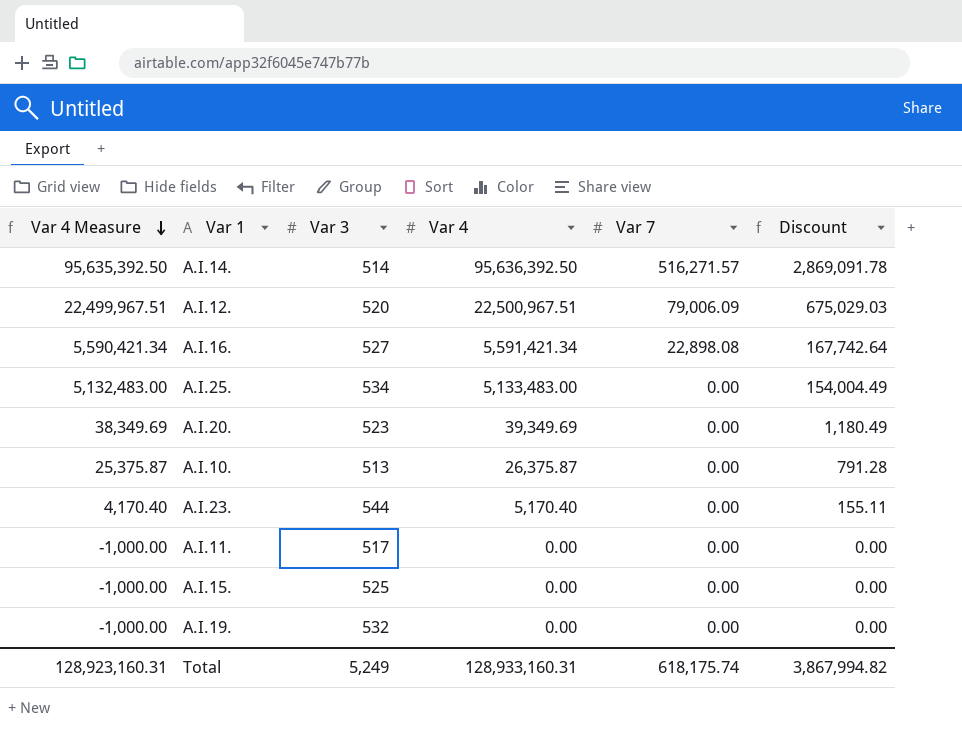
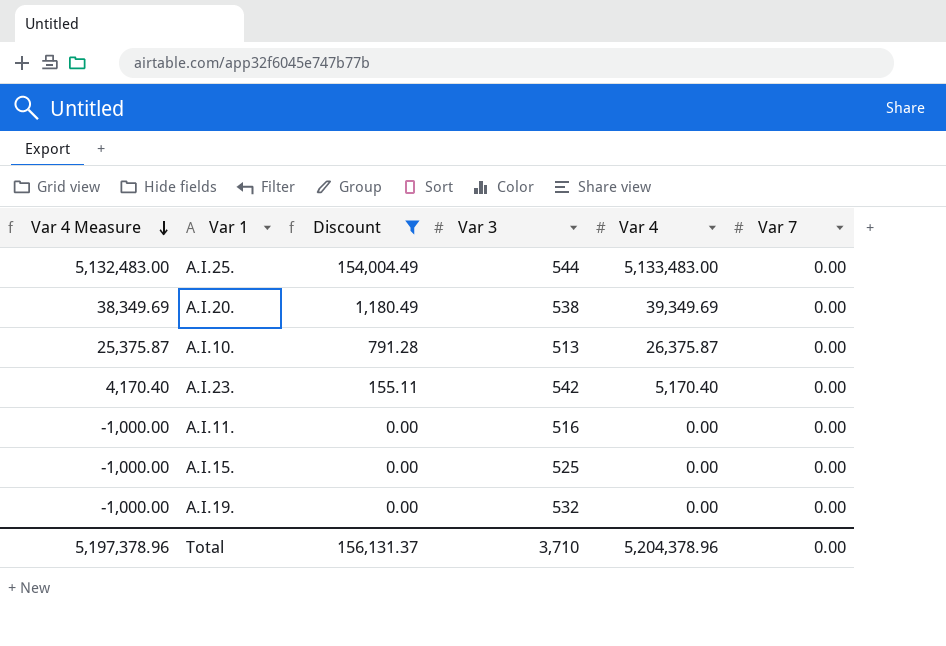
filter: none -> Discount <= 154,004.49
column Discount | position: 6 -> 3
A.I.25. | Var 3: 534 -> 544
A.I.20. | Var 3: 523 -> 538
A.I.23. | Var 3: 544 -> 542
A.I.11. | Var 3: 517 -> 516
Total | Var 4 Measure: 128,923,160.31 -> 5,197,378.96
Total | Discount: 3,867,994.82 -> 156,131.37
Total | Var 3: 5,249 -> 3,710
Total | Var 4: 128,933,160.31 -> 5,204,378.96
Total | Var 7: 618,175.74 -> 0.00

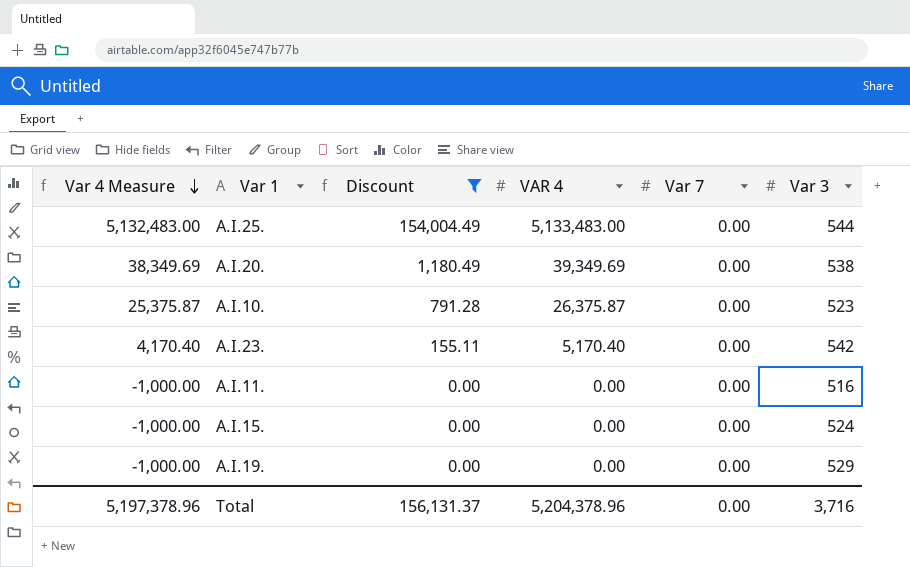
column name: Var 4 -> VAR 4
column Var 3 | position: 4 -> 6
A.I.10. | Var 3: 513 -> 523
A.I.15. | Var 3: 525 -> 524
A.I.19. | Var 3: 532 -> 529
Total | Var 3: 3,710 -> 3,716

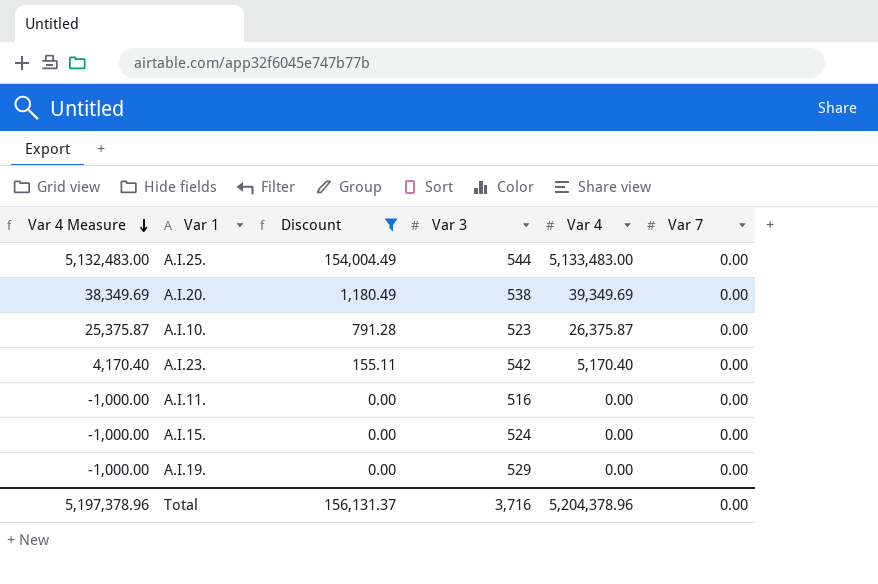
column Var 3 | position: 6 -> 4
column name: VAR 4 -> Var 4

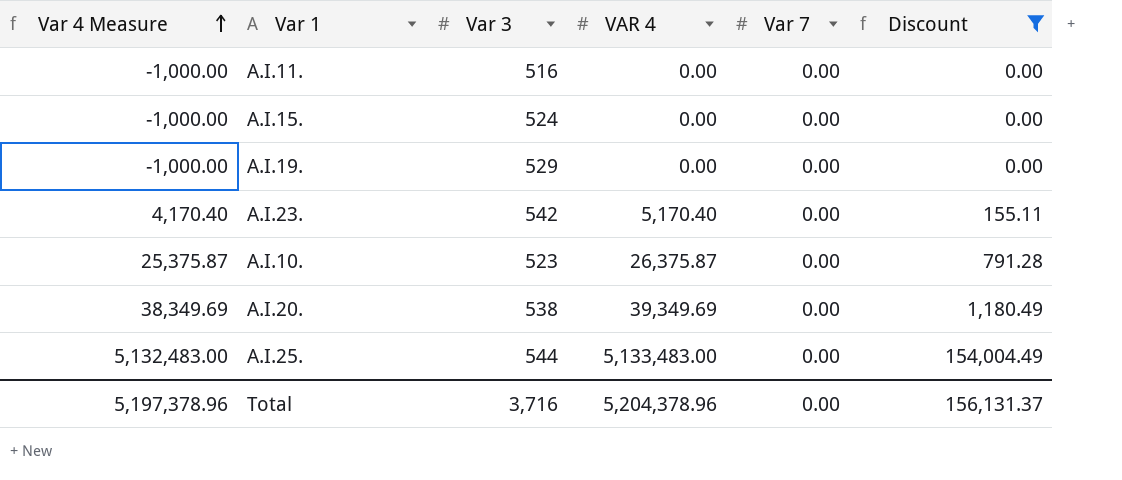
row order: Var 4 Measure descending -> Var 4 Measure ascending
column name: Var 4 -> VAR 4
column Discount | position: 3 -> 6

